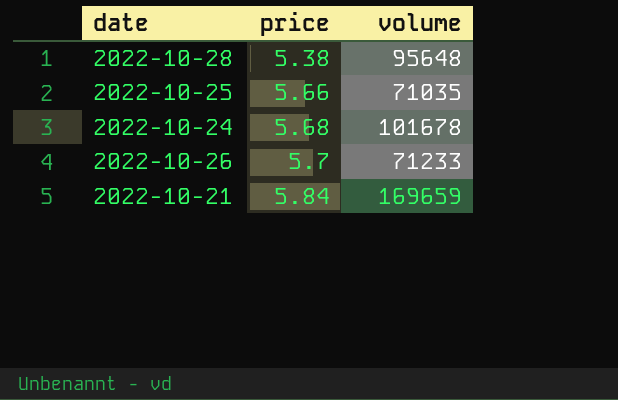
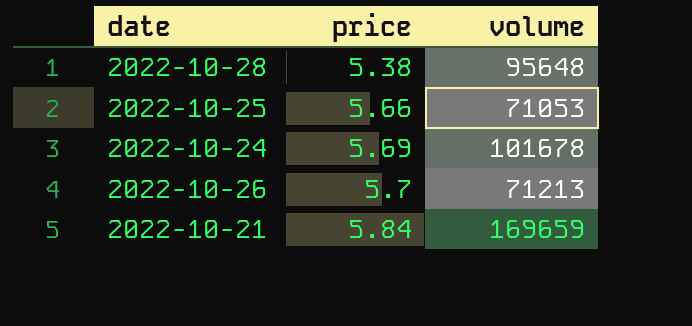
2022-10-25 | volume: 71035 -> 71053
2022-10-24 | price: 5.68 -> 5.69
2022-10-26 | volume: 71233 -> 71213

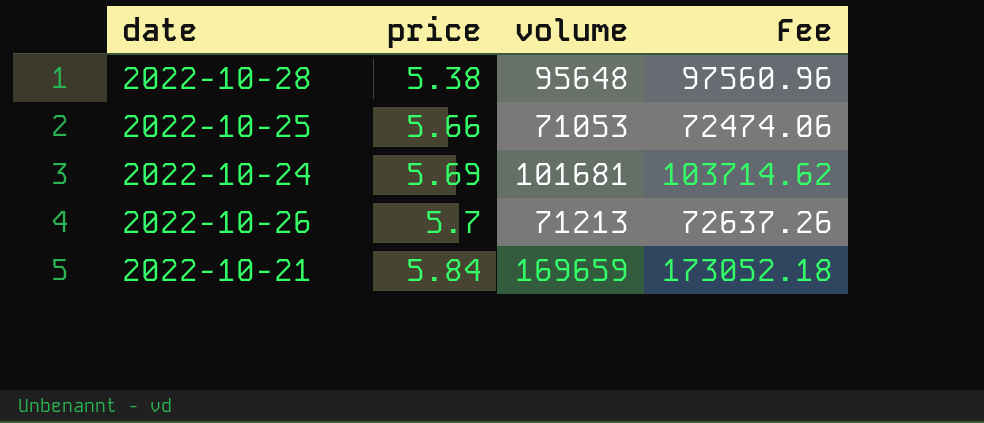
column Fee | formula: none -> [volume] * 1.02
2022-10-24 | volume: 101678 -> 101681

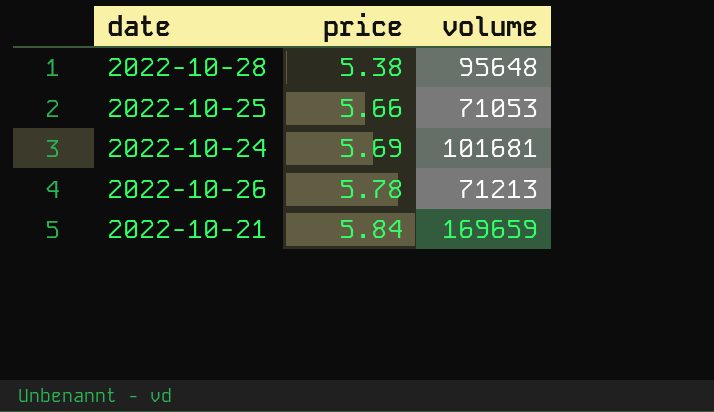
column Fee | formula: [volume] * 1.02 -> none
2022-10-26 | price: 5.7 -> 5.78

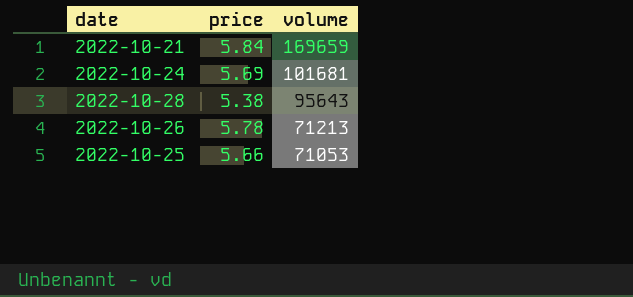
row order: price ascending -> volume descending
2022-10-28 | volume: 95648 -> 95643

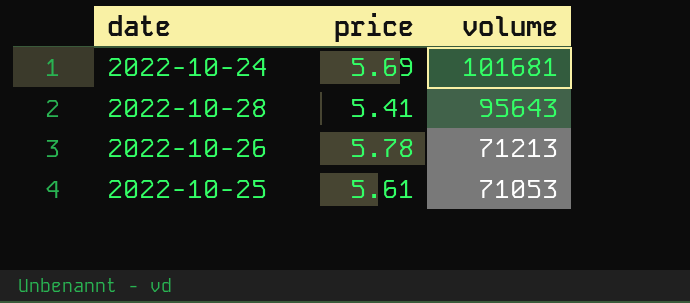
row 2022-10-21: 5.84 | 169659 -> none
2022-10-28 | price: 5.38 -> 5.41
2022-10-25 | price: 5.66 -> 5.61

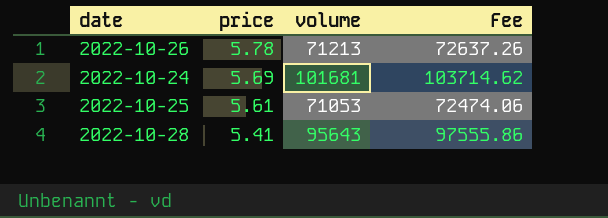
row order: volume descending -> price descending
column Fee | formula: none -> [volume] * 1.02

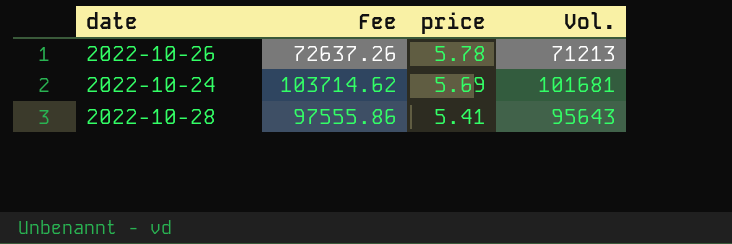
column Fee | position: 4 -> 2
column name: volume -> Vol.
row 2022-10-25: 5.61 | 71053 | 72474.06 -> none

